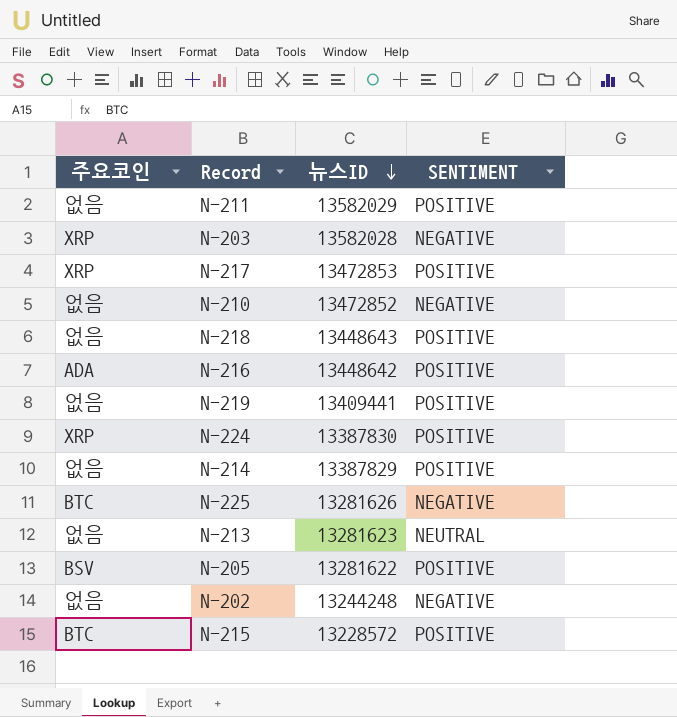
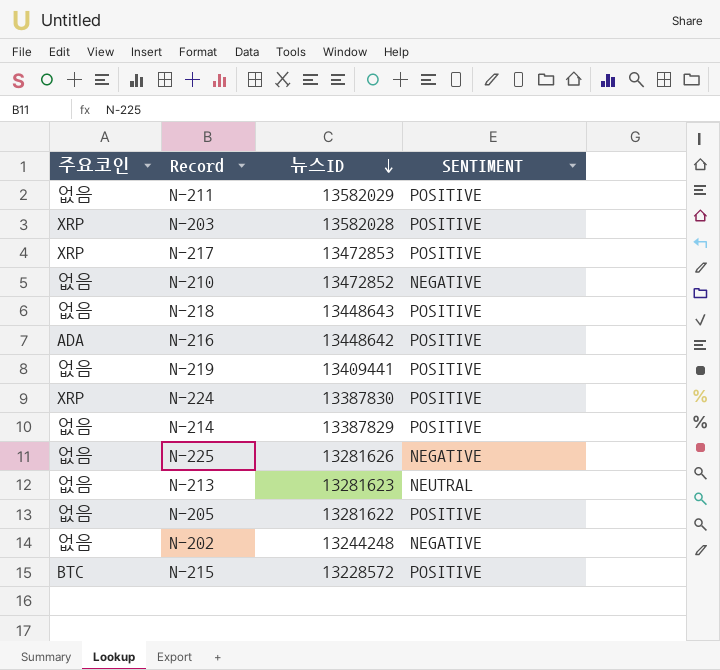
N-203 | SENTIMENT: NEGATIVE -> POSITIVE
N-225 | 주요코인: BTC -> 없음
N-205 | 주요코인: BSV -> 없음

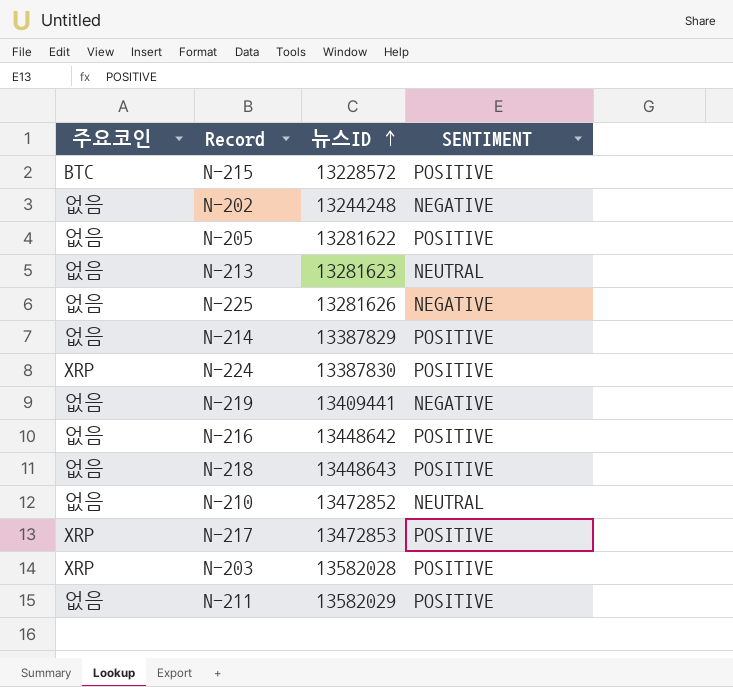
row order: 뉴스ID descending -> 뉴스ID ascending
N-219 | SENTIMENT: POSITIVE -> NEGATIVE
N-216 | 주요코인: ADA -> 없음
N-210 | SENTIMENT: NEGATIVE -> NEUTRAL

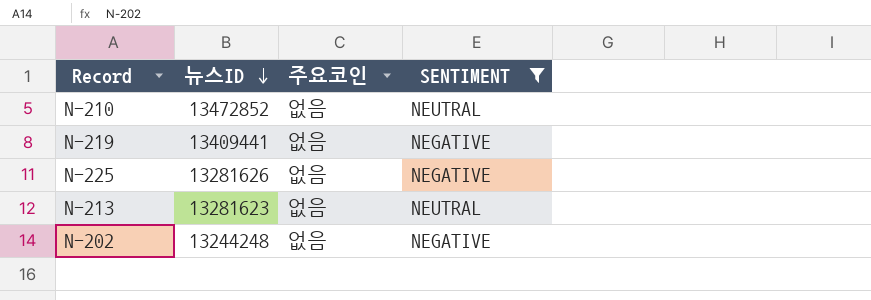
filter: none -> SENTIMENT != POSITIVE
row order: 뉴스ID ascending -> 뉴스ID descending
column 주요코인 | position: 1 -> 3

